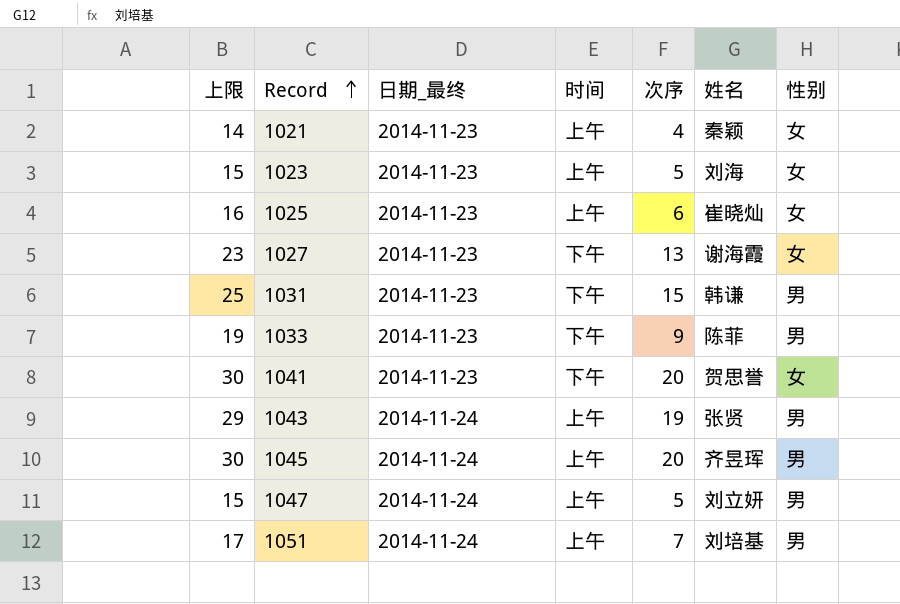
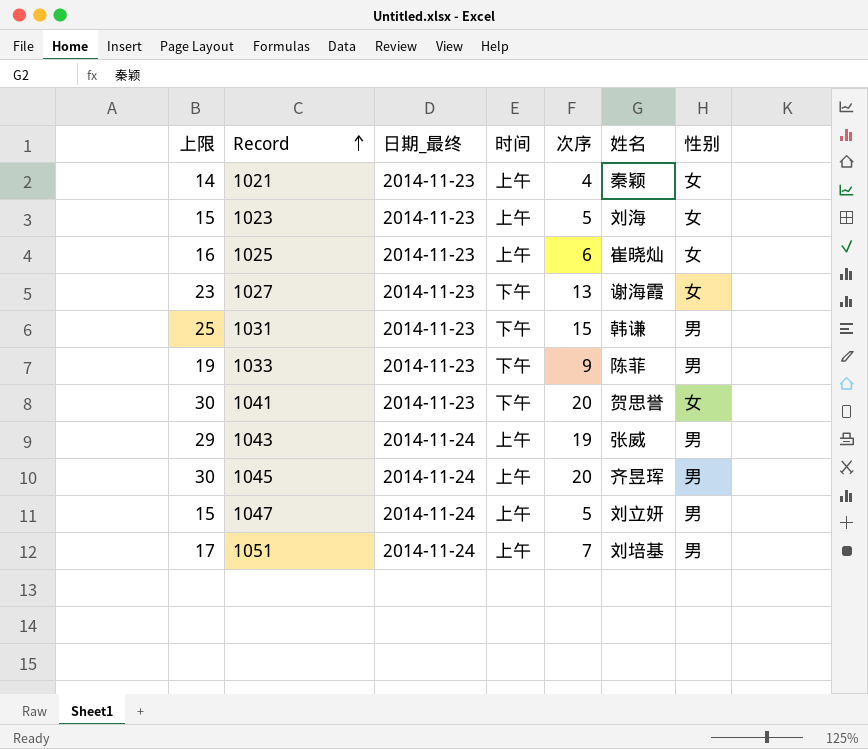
1043 | 姓名: 张贤 -> 张威

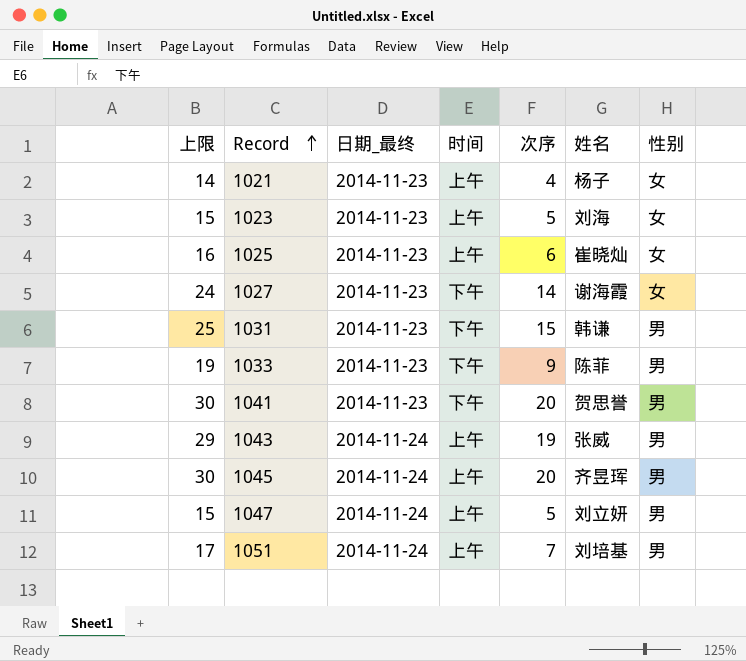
1021 | 姓名: 秦颖 -> 杨子
1027 | 上限: 23 -> 24
1027 | 次序: 13 -> 14
1041 | 性别: 女 -> 男

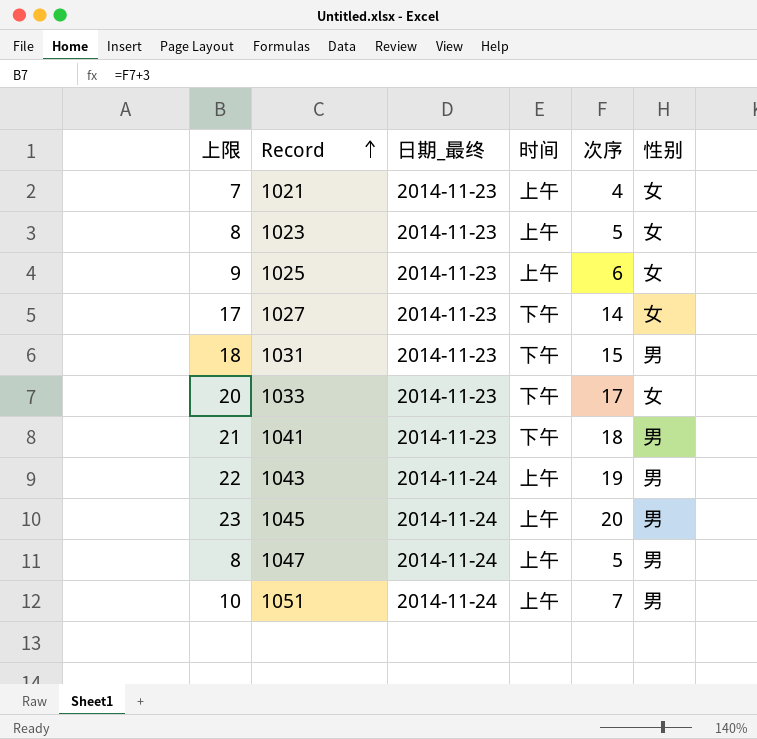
column 姓名 | position: 6 -> none
column 上限 | formula: [次序] + 10 -> [次序] + 3
1033 | 次序: 9 -> 17
1033 | 性别: 男 -> 女
1041 | 次序: 20 -> 18

